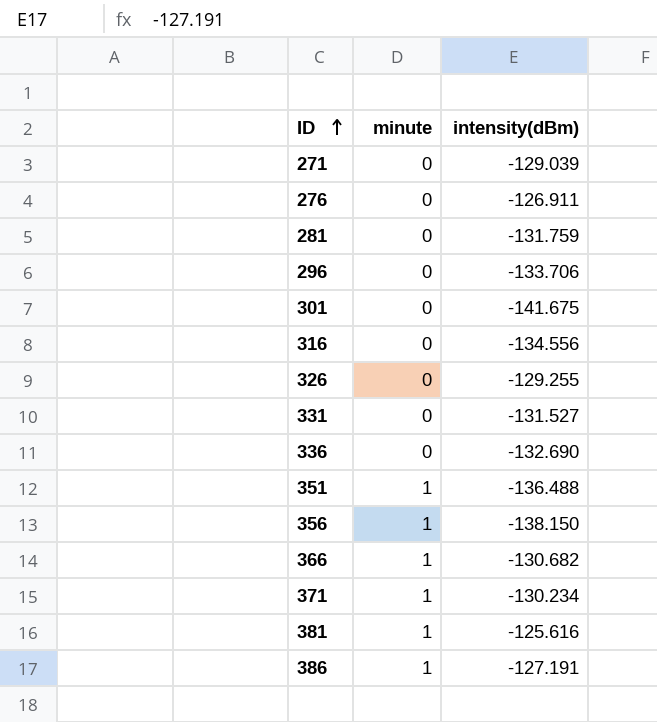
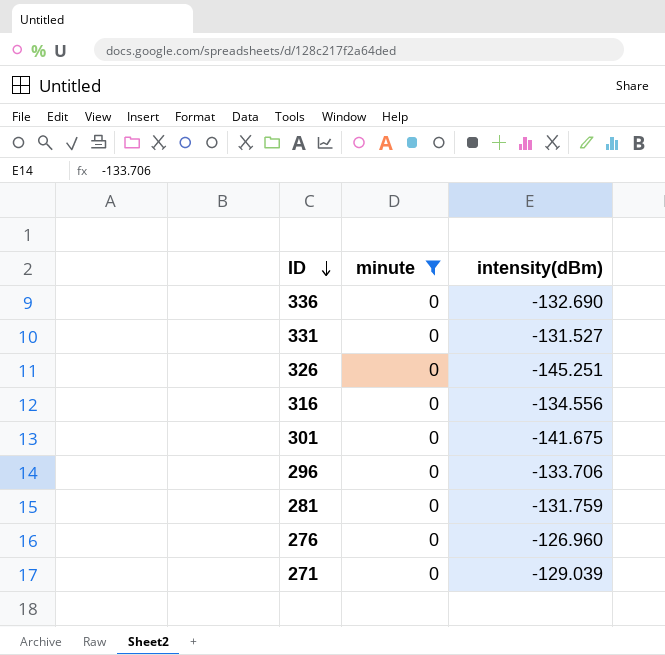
filter: none -> minute = 0
row order: ID ascending -> ID descending
326 | intensity(dBm): -129.255 -> -145.251
276 | intensity(dBm): -126.911 -> -126.960

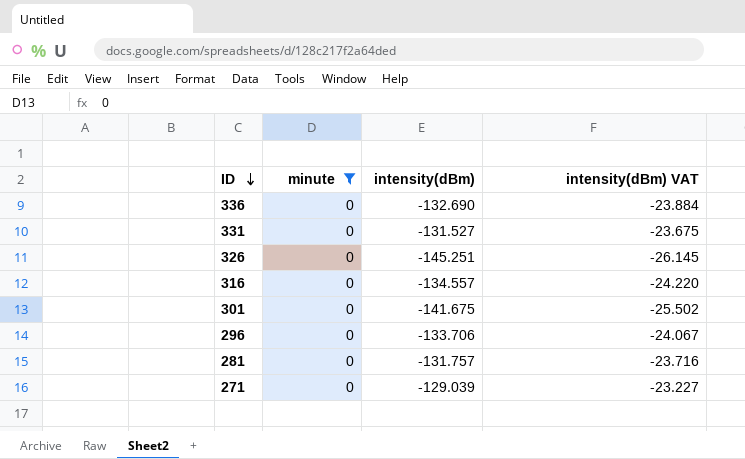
column intensity(dBm) VAT | formula: none -> [intensity(dBm)] * 0.18
row 276: 0 | -126.960 -> none
316 | intensity(dBm): -134.556 -> -134.557
281 | intensity(dBm): -131.759 -> -131.757

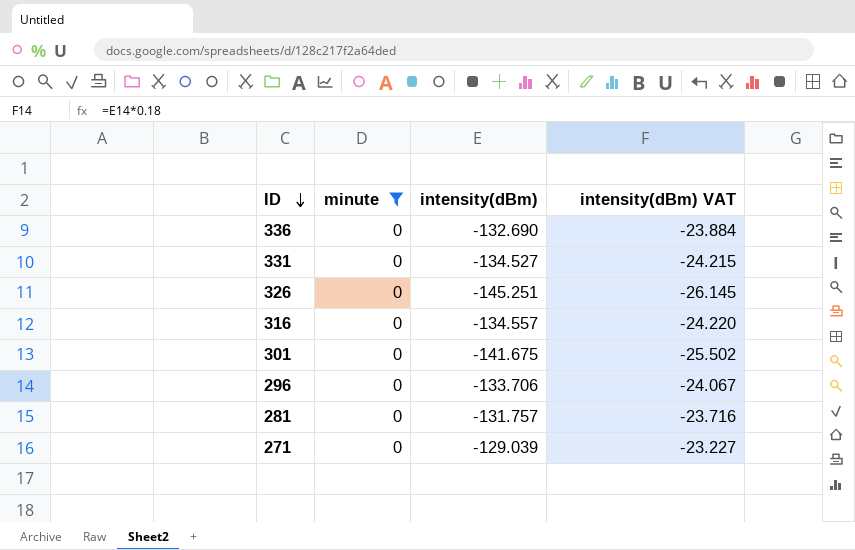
331 | intensity(dBm): -131.527 -> -134.527
331 | intensity(dBm) VAT: -23.675 -> -24.215

